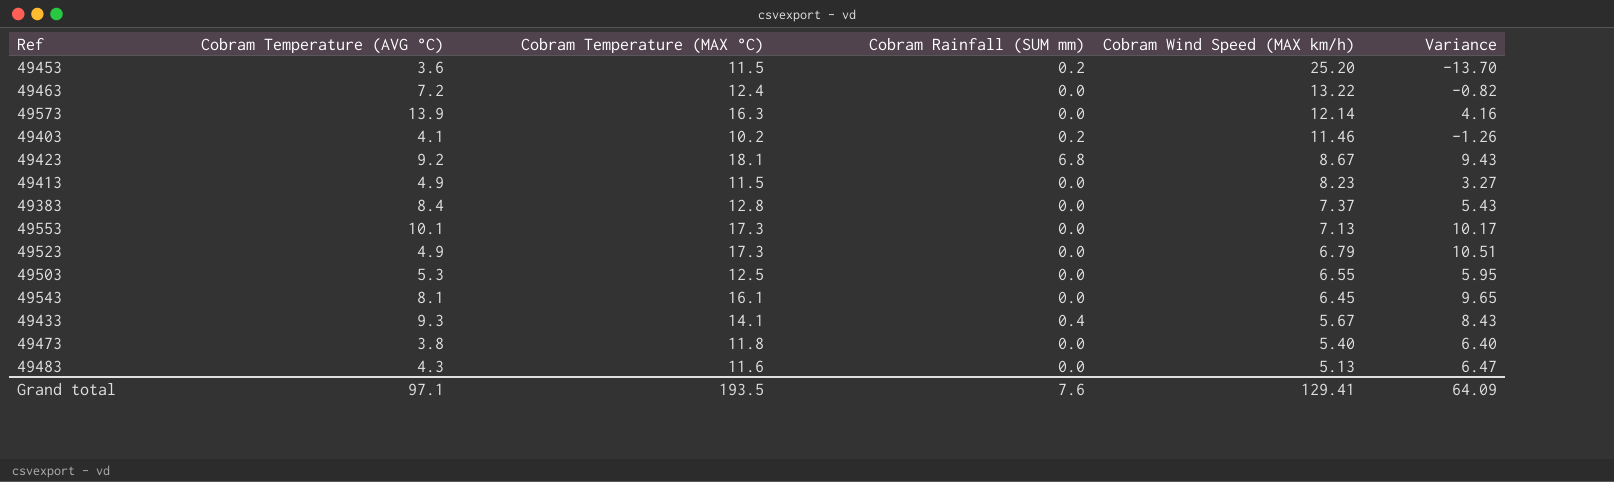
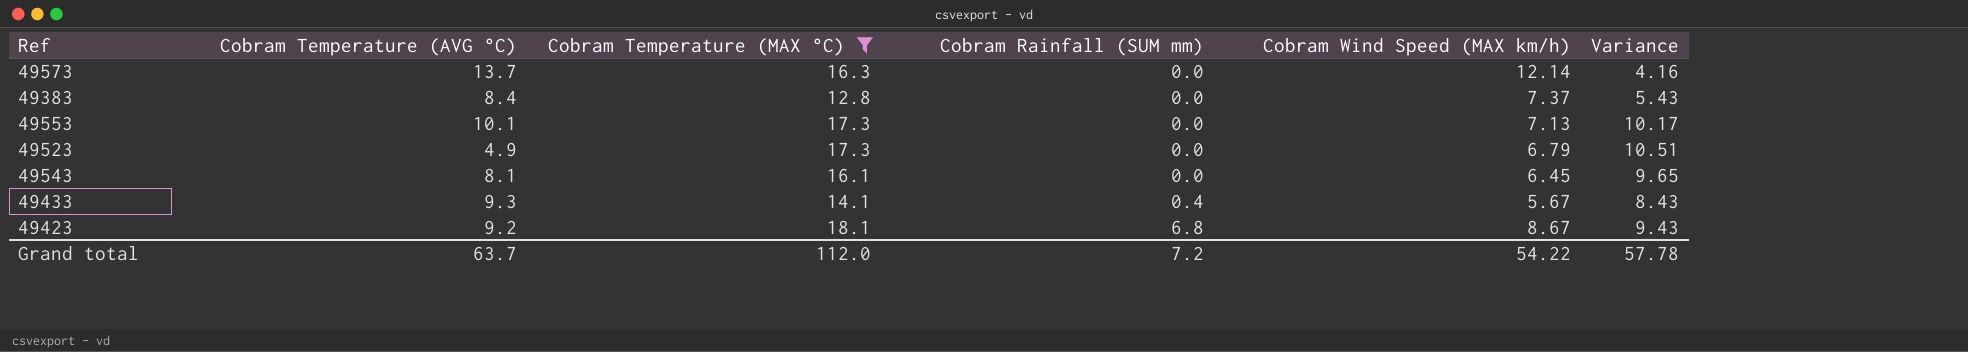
filter: none -> Cobram Temperature (MAX °C) >= 12.8
row order: Cobram Wind Speed (MAX km/h) descending -> Cobram Rainfall (SUM mm) ascending
49573 | Cobram Temperature (AVG °C): 13.9 -> 13.7
Grand total | Cobram Temperature (AVG °C): 97.1 -> 63.7
Grand total | Cobram Temperature (MAX °C): 193.5 -> 112.0
Grand total | Cobram Rainfall (SUM mm): 7.6 -> 7.2
Grand total | Cobram Wind Speed (MAX km/h): 129.41 -> 54.22
Grand total | Variance: 64.09 -> 57.78

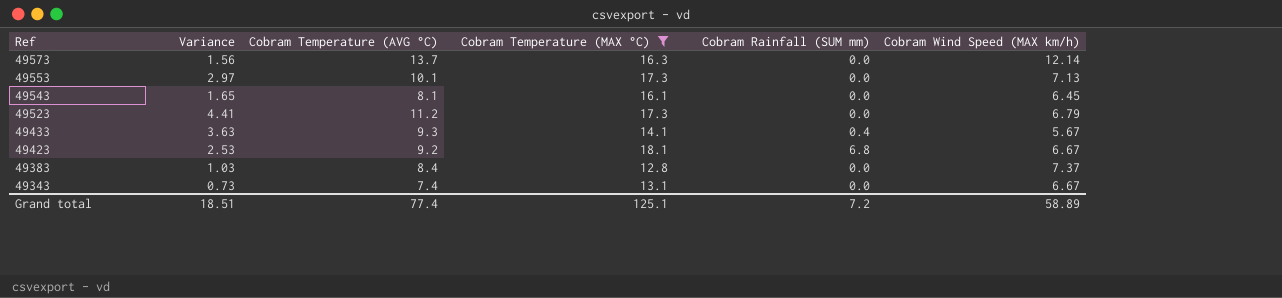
row order: Cobram Rainfall (SUM mm) ascending -> Ref descending
column Variance | formula: [Cobram Temperature (MAX °C)] - [Cobram Wind Speed (MAX km/h)] -> [Cobram Temperature (AVG °C)] - [Cobram Wind Speed (MAX km/h)]
column Variance | position: 6 -> 2
49523 | Cobram Temperature (AVG °C): 4.9 -> 11.2
49423 | Cobram Wind Speed (MAX km/h): 8.67 -> 6.67
row 49343: none -> 0.73 | 7.4 | 13.1 | 0.0 | 6.67
Grand total | Variance: 57.78 -> 18.51
Grand total | Cobram Temperature (AVG °C): 63.7 -> 77.4
Grand total | Cobram Temperature (MAX °C): 112.0 -> 125.1
Grand total | Cobram Wind Speed (MAX km/h): 54.22 -> 58.89

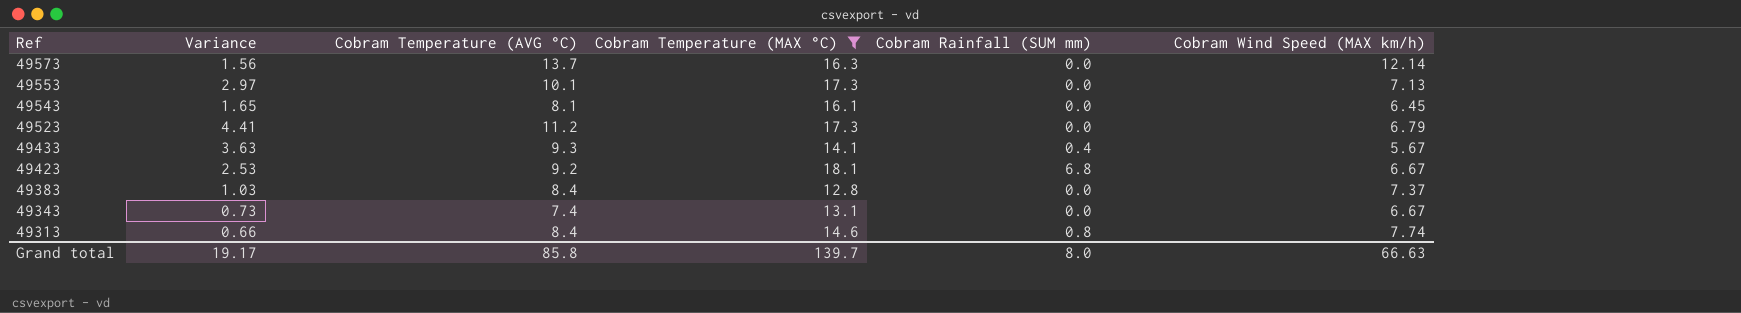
row 49313: none -> 0.66 | 8.4 | 14.6 | 0.8 | 7.74
Grand total | Variance: 18.51 -> 19.17
Grand total | Cobram Temperature (AVG °C): 77.4 -> 85.8
Grand total | Cobram Temperature (MAX °C): 125.1 -> 139.7
Grand total | Cobram Rainfall (SUM mm): 7.2 -> 8.0
Grand total | Cobram Wind Speed (MAX km/h): 58.89 -> 66.63

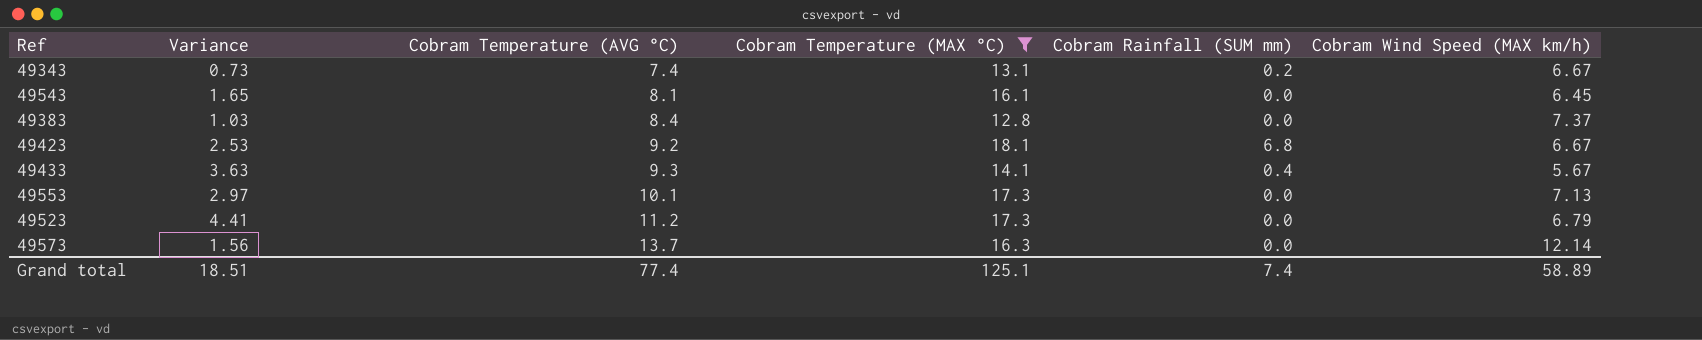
row order: Ref descending -> Cobram Temperature (AVG °C) ascending
row 49313: 0.66 | 8.4 | 14.6 | 0.8 | 7.74 -> none
49343 | Cobram Rainfall (SUM mm): 0.0 -> 0.2
Grand total | Variance: 19.17 -> 18.51
Grand total | Cobram Temperature (AVG °C): 85.8 -> 77.4
Grand total | Cobram Temperature (MAX °C): 139.7 -> 125.1
Grand total | Cobram Rainfall (SUM mm): 8.0 -> 7.4
Grand total | Cobram Wind Speed (MAX km/h): 66.63 -> 58.89

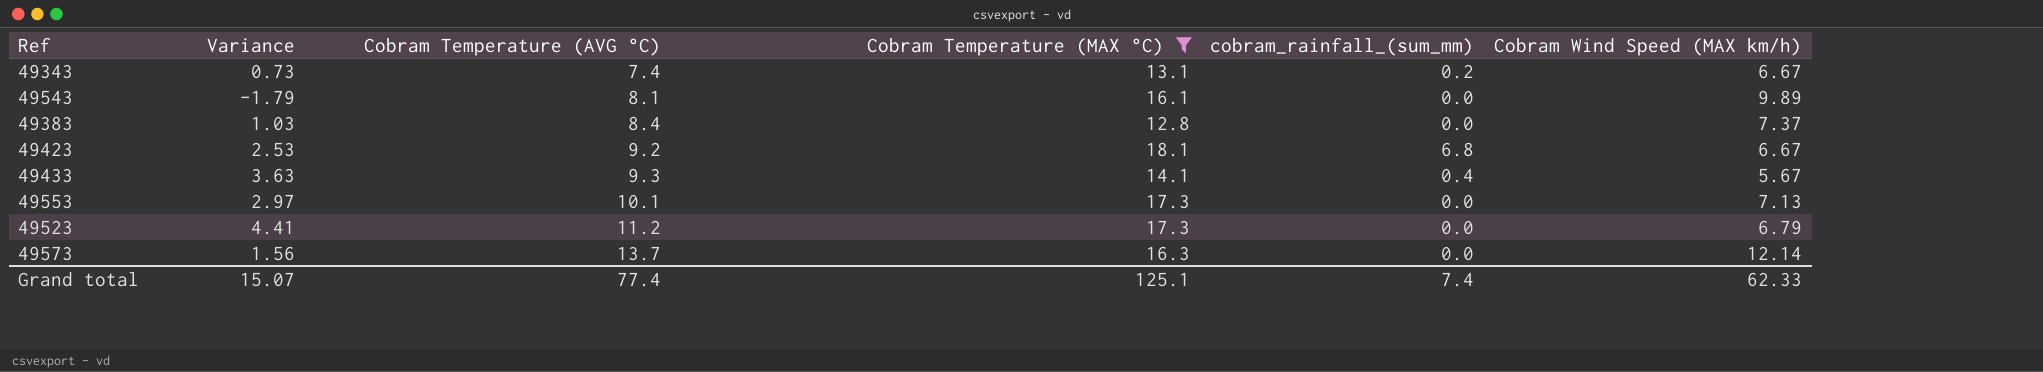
column name: Cobram Rainfall (SUM mm) -> cobram_rainfall_(sum_mm)
49543 | Variance: 1.65 -> -1.79
49543 | Cobram Wind Speed (MAX km/h): 6.45 -> 9.89
Grand total | Variance: 18.51 -> 15.07
Grand total | Cobram Wind Speed (MAX km/h): 58.89 -> 62.33

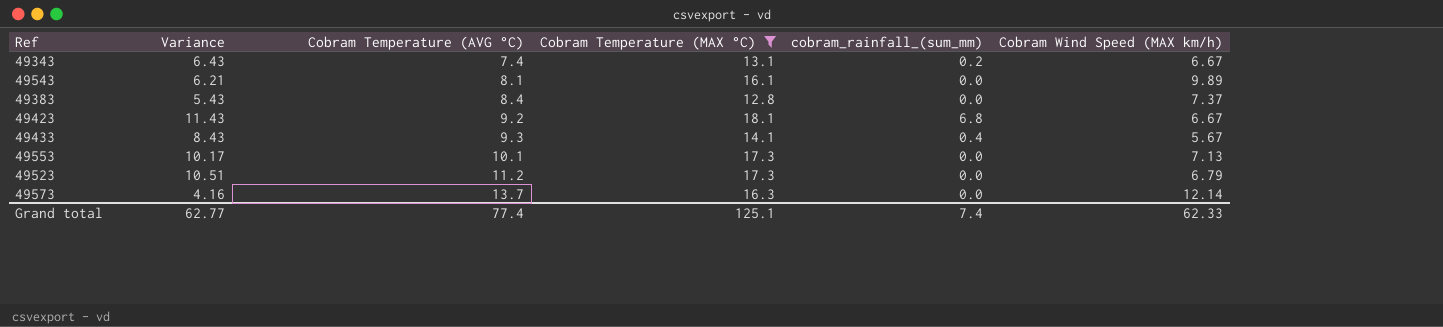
column Variance | formula: [Cobram Temperature (AVG °C)] - [Cobram Wind Speed (MAX km/h)] -> [Cobram Temperature (MAX °C)] - [Cobram Wind Speed (MAX km/h)]
Grand total | Variance: 15.07 -> 62.77

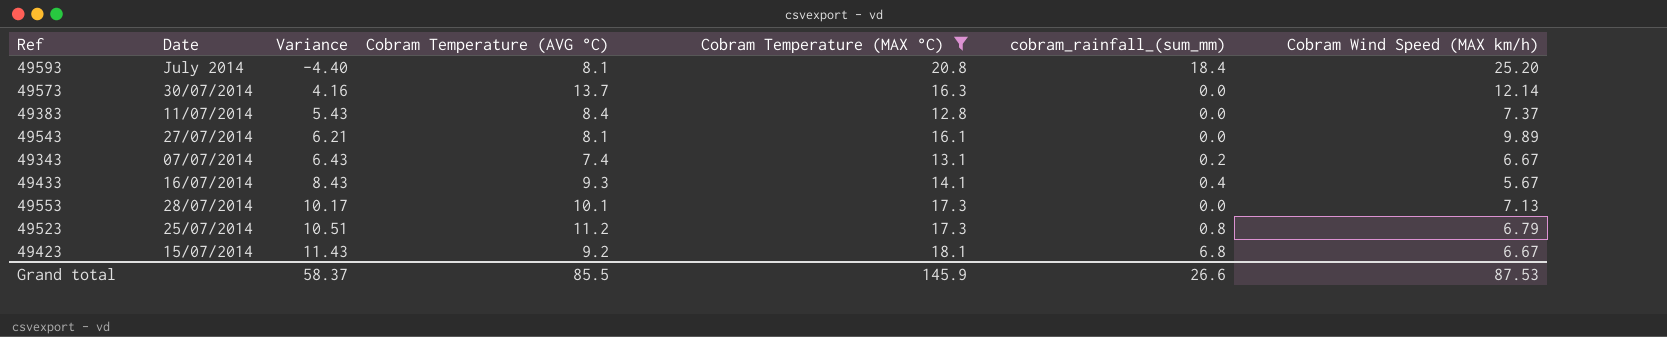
row order: Cobram Temperature (AVG °C) ascending -> Variance ascending
column Date | position: none -> 2
row 49593: none -> July 2014 | -4.40 | 8.1 | 20.8 | 18.4 | 25.20
49523 | cobram_rainfall_(sum_mm): 0.0 -> 0.8
Grand total | Variance: 62.77 -> 58.37
Grand total | Cobram Temperature (AVG °C): 77.4 -> 85.5
Grand total | Cobram Temperature (MAX °C): 125.1 -> 145.9
Grand total | cobram_rainfall_(sum_mm): 7.4 -> 26.6
Grand total | Cobram Wind Speed (MAX km/h): 62.33 -> 87.53

